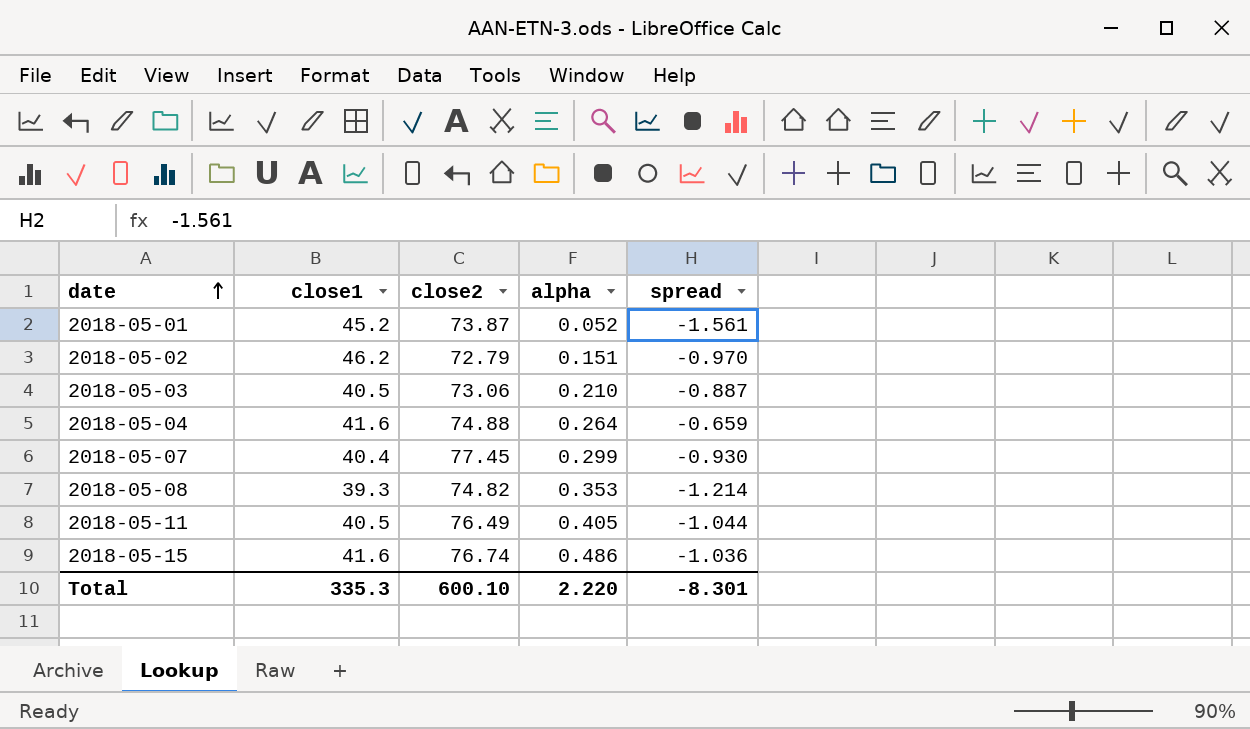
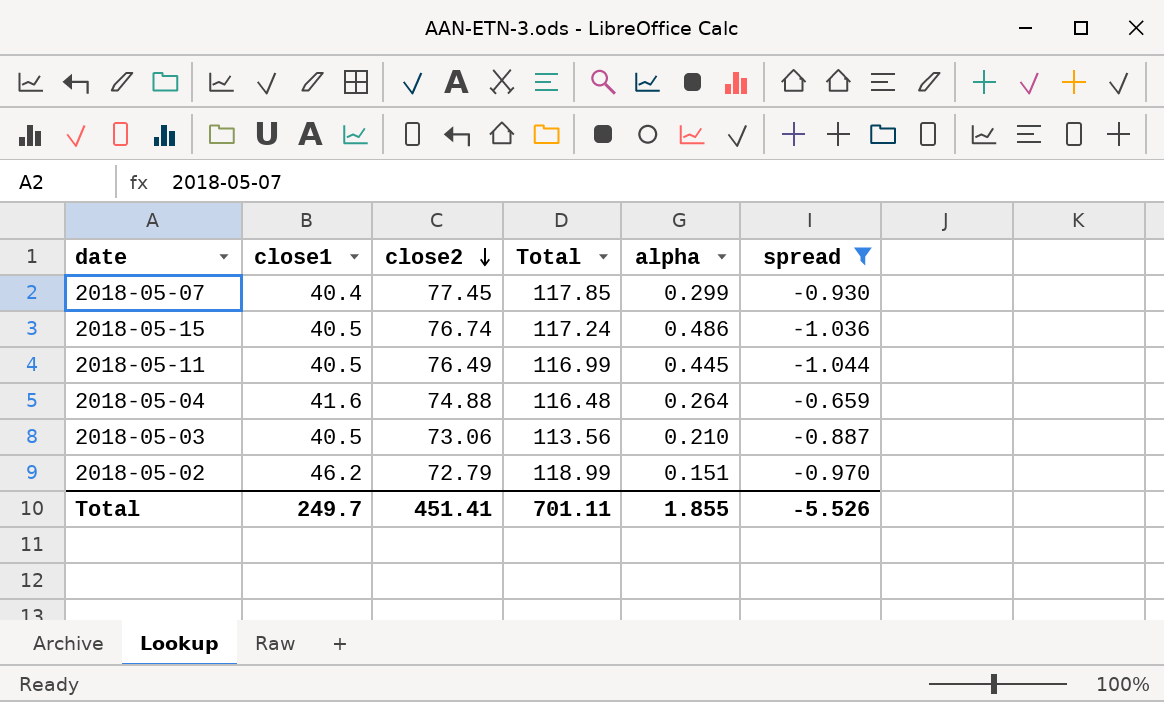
filter: none -> spread >= -1.044
row order: date ascending -> close2 descending
column Total | formula: none -> [close1] + [close2]
2018-05-15 | close1: 41.6 -> 40.5
2018-05-11 | alpha: 0.405 -> 0.445
Total | close1: 335.3 -> 249.7
Total | close2: 600.10 -> 451.41
Total | alpha: 2.220 -> 1.855
Total | spread: -8.301 -> -5.526

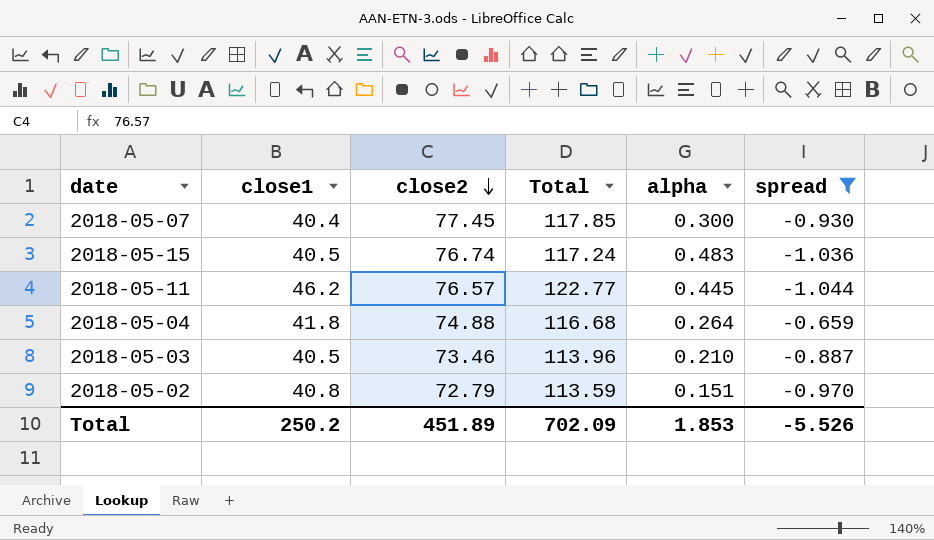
2018-05-07 | alpha: 0.299 -> 0.300
2018-05-15 | alpha: 0.486 -> 0.483
2018-05-11 | close1: 40.5 -> 46.2
2018-05-11 | close2: 76.49 -> 76.57
2018-05-11 | Total: 116.99 -> 122.77
2018-05-04 | close1: 41.6 -> 41.8
2018-05-04 | Total: 116.48 -> 116.68
2018-05-03 | close2: 73.06 -> 73.46
2018-05-03 | Total: 113.56 -> 113.96
2018-05-02 | close1: 46.2 -> 40.8
2018-05-02 | Total: 118.99 -> 113.59
Total | close1: 249.7 -> 250.2
Total | close2: 451.41 -> 451.89
Total | Total: 701.11 -> 702.09
Total | alpha: 1.855 -> 1.853

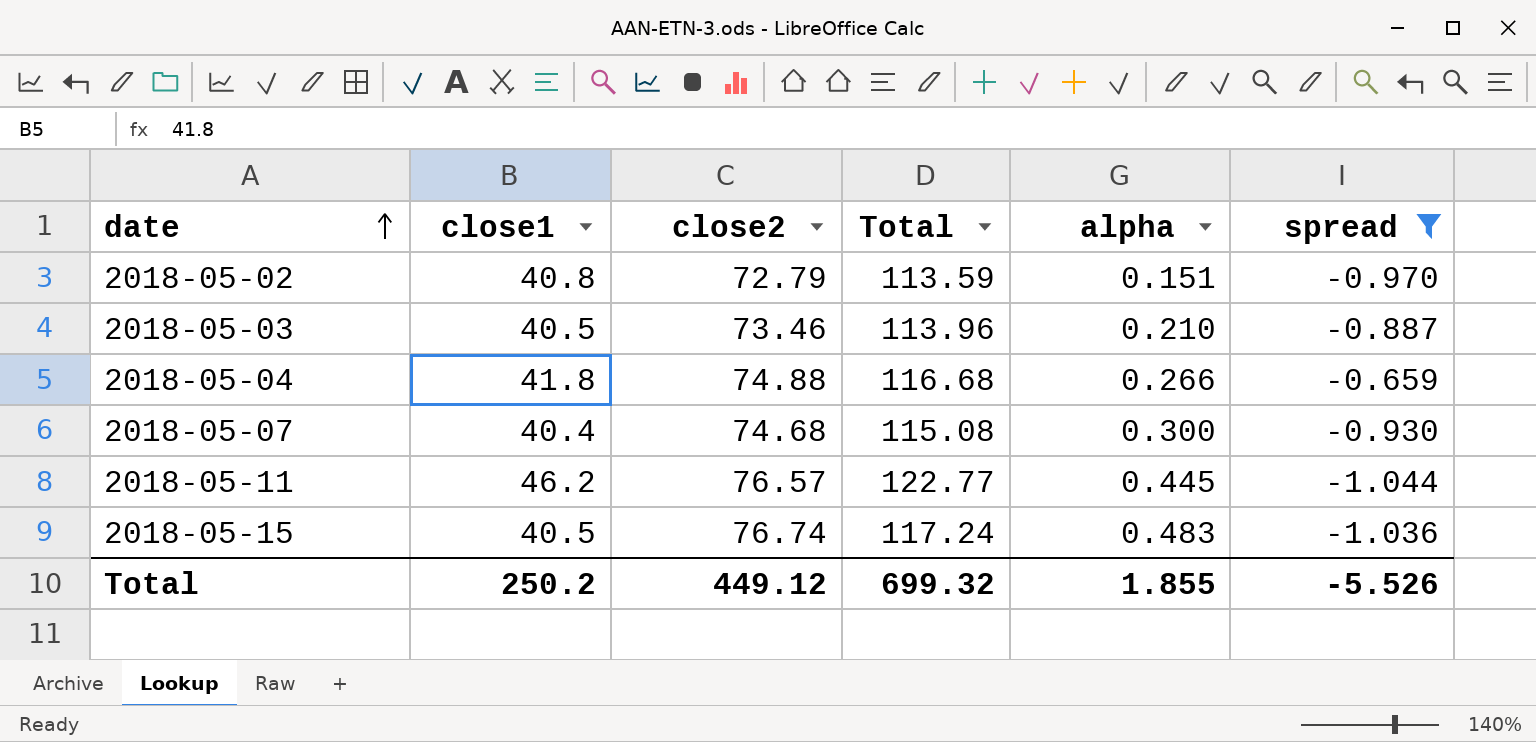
row order: close2 descending -> date ascending
2018-05-04 | alpha: 0.264 -> 0.266
2018-05-07 | close2: 77.45 -> 74.68
2018-05-07 | Total: 117.85 -> 115.08
Total | close2: 451.89 -> 449.12
Total | Total: 702.09 -> 699.32
Total | alpha: 1.853 -> 1.855

